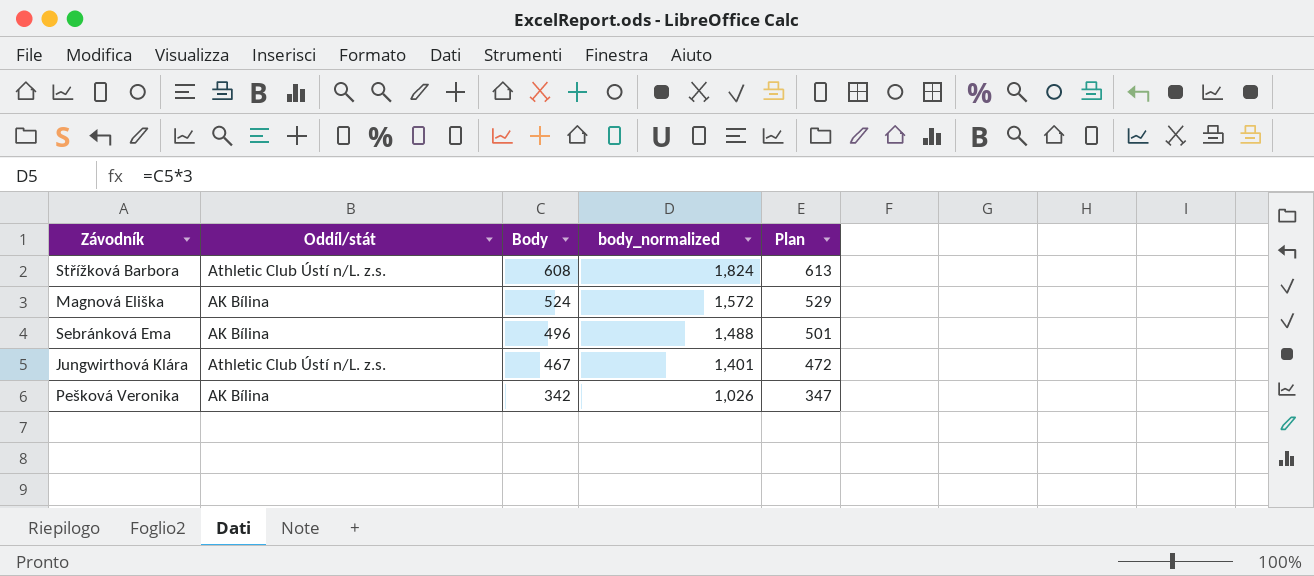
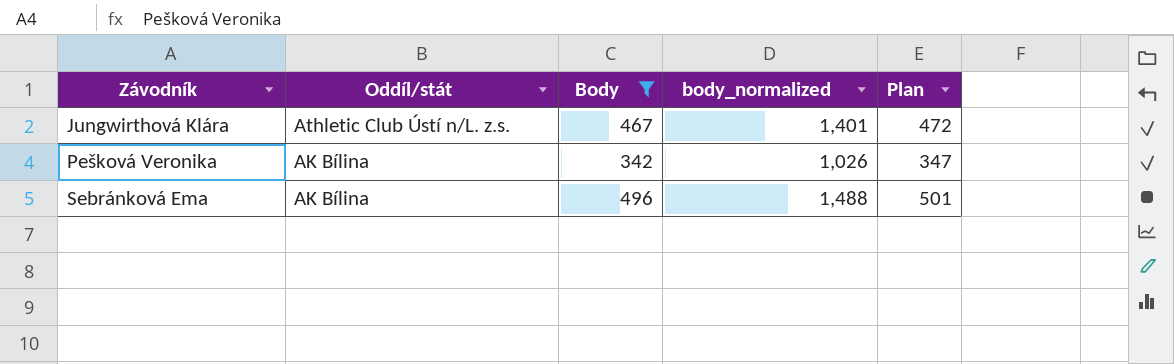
filter: none -> Body <= 496
row order: Body descending -> Závodník ascending

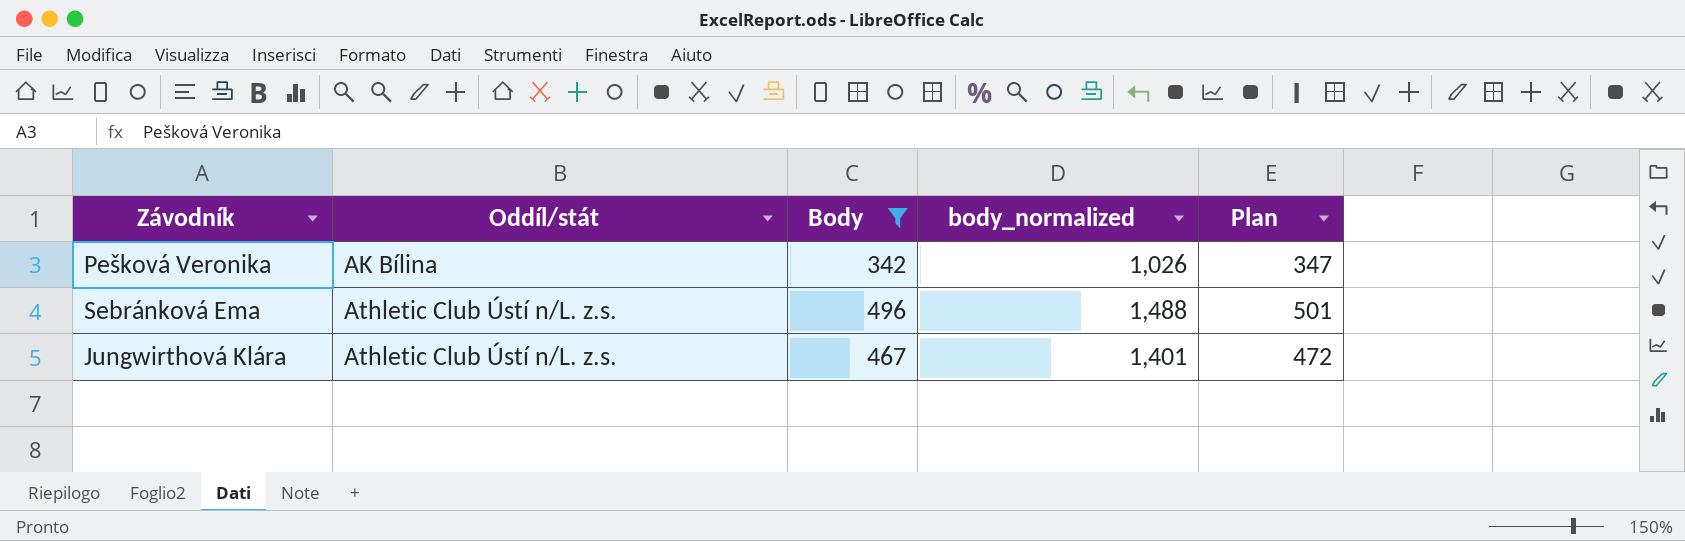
row order: Závodník ascending -> Oddíl/stát ascending
Sebránková Ema | Oddíl/stát: AK Bílina -> Athletic Club Ústí n/L. z.s.

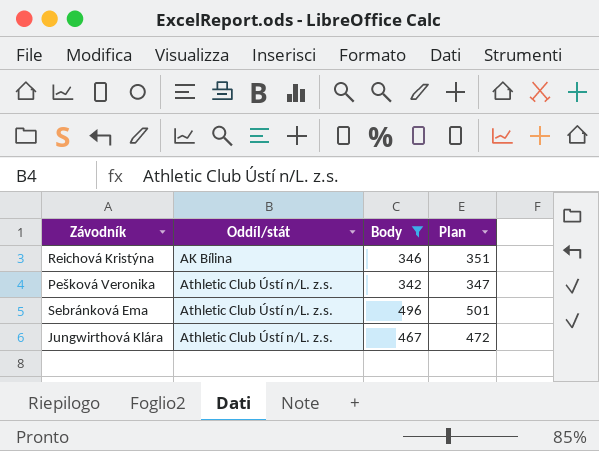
column body_normalized | formula: [Body] * 3 -> none
row Reichová Kristýna: none -> AK Bílina | 346 | 351
Pešková Veronika | Oddíl/stát: AK Bílina -> Athletic Club Ústí n/L. z.s.

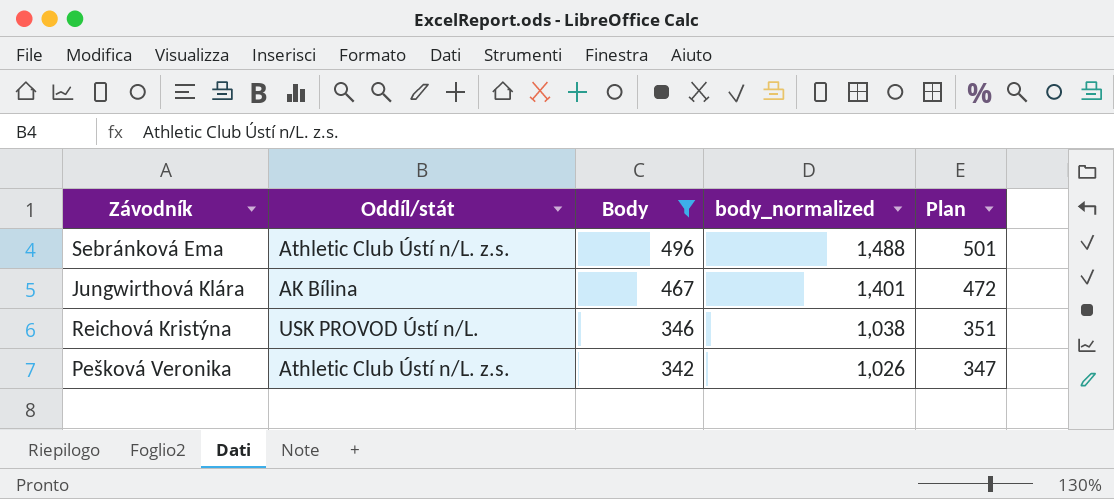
row order: Oddíl/stát ascending -> Body descending
column body_normalized | formula: none -> [Body] * 3
Jungwirthová Klára | Oddíl/stát: Athletic Club Ústí n/L. z.s. -> AK Bílina
Reichová Kristýna | Oddíl/stát: AK Bílina -> USK PROVOD Ústí n/L.

